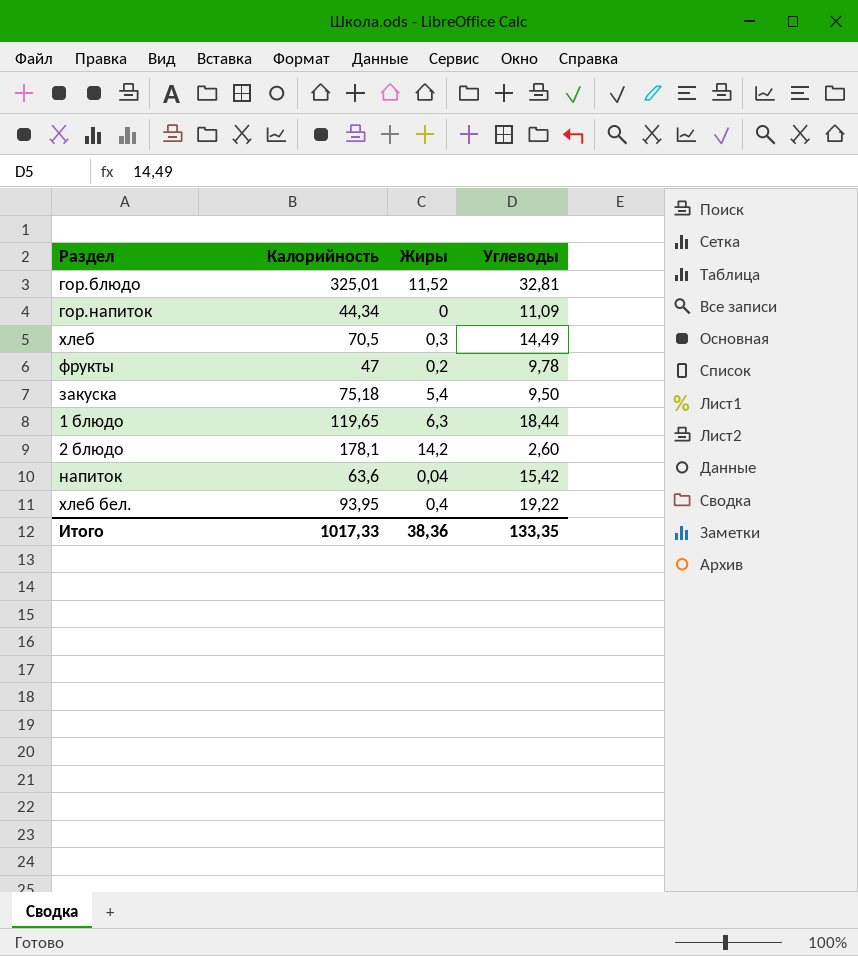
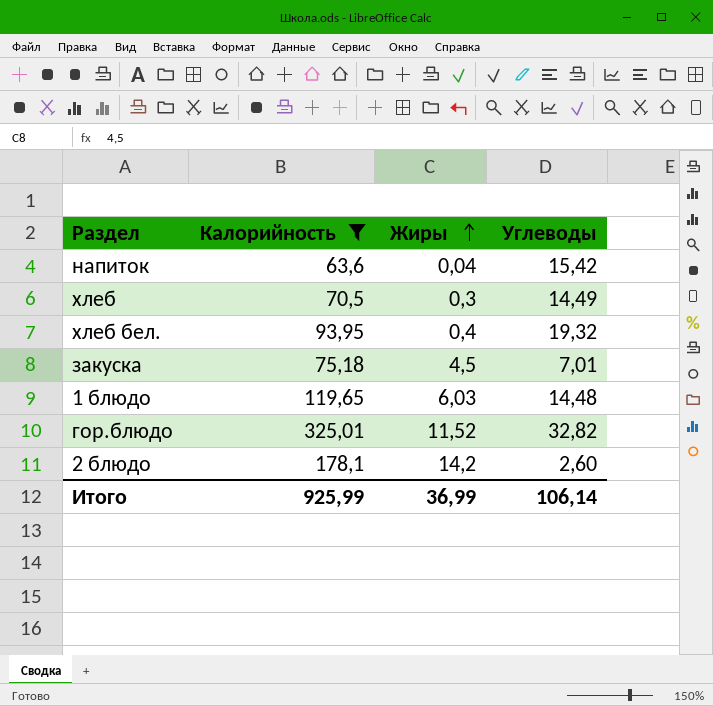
filter: none -> Калорийность >= 63,6
row order: none -> Жиры ascending
хлеб бел. | Углеводы: 19,22 -> 19,32
закуска | Жиры: 5,4 -> 4,5
закуска | Углеводы: 9,50 -> 7,01
1 блюдо | Жиры: 6,3 -> 6,03
1 блюдо | Углеводы: 18,44 -> 14,48
гор.блюдо | Углеводы: 32,81 -> 32,82
Итого | Калорийность: 1017,33 -> 925,99
Итого | Жиры: 38,36 -> 36,99
Итого | Углеводы: 133,35 -> 106,14

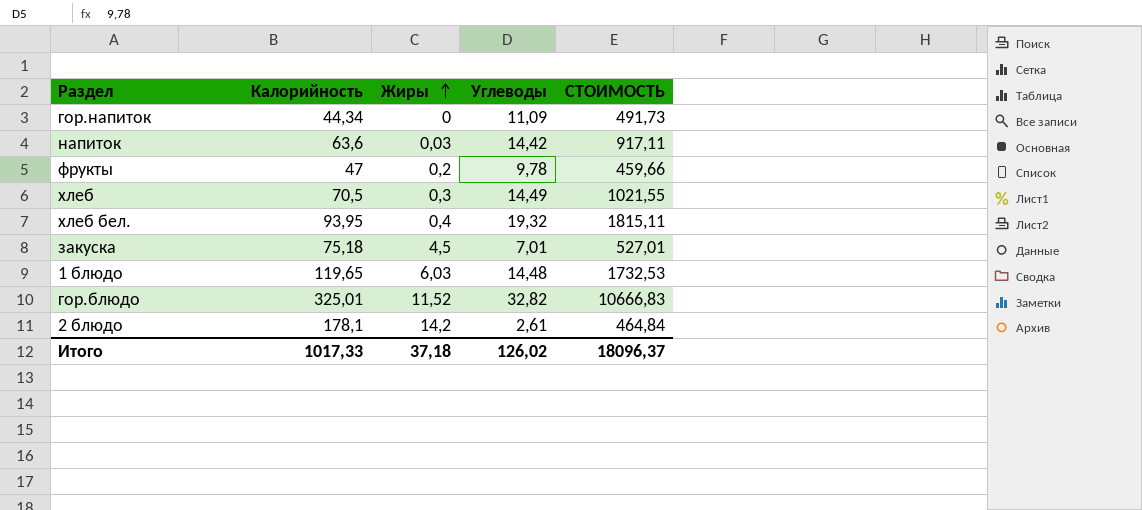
filter: Калорийность >= 63,6 -> none
column СТОИМОСТЬ | formula: none -> [Калорийность] * [Углеводы]
напиток | Жиры: 0,04 -> 0,03
напиток | Углеводы: 15,42 -> 14,42
2 блюдо | Углеводы: 2,60 -> 2,61
Итого | Калорийность: 925,99 -> 1017,33
Итого | Жиры: 36,99 -> 37,18
Итого | Углеводы: 106,14 -> 126,02

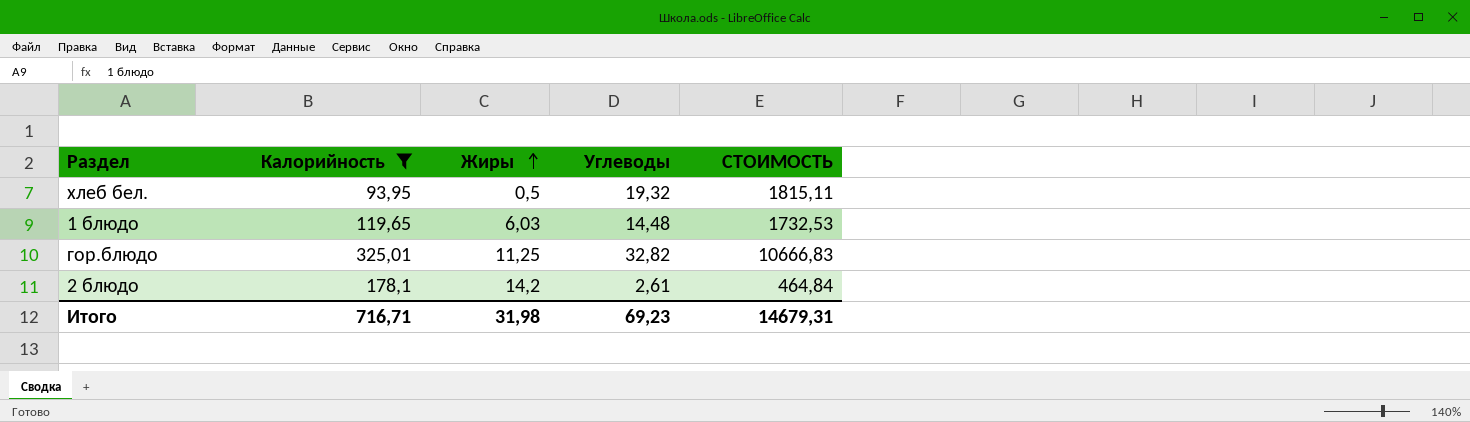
filter: none -> Калорийность >= 93,95
хлеб бел. | Жиры: 0,4 -> 0,5
гор.блюдо | Жиры: 11,52 -> 11,25
Итого | Калорийность: 1017,33 -> 716,71
Итого | Жиры: 37,18 -> 31,98
Итого | Углеводы: 126,02 -> 69,23
Итого | СТОИМОСТЬ: 18096,37 -> 14679,31

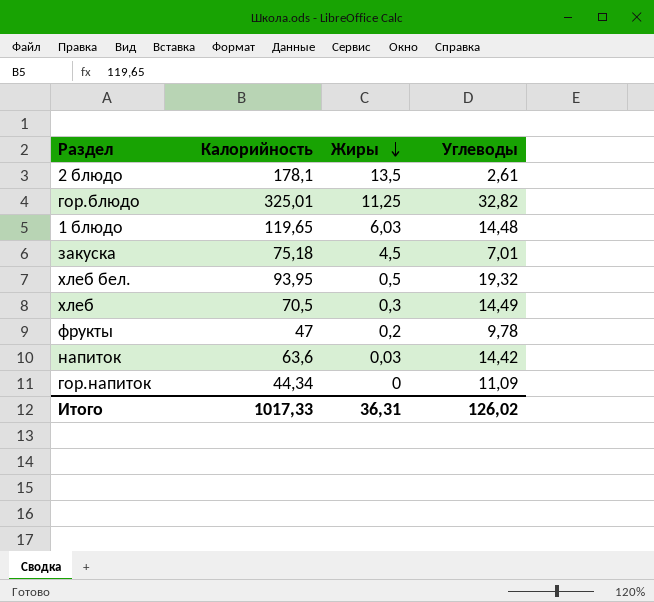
filter: Калорийность >= 93,95 -> none
row order: Жиры ascending -> Жиры descending
column СТОИМОСТЬ | formula: [Калорийность] * [Углеводы] -> none
2 блюдо | Жиры: 14,2 -> 13,5
Итого | Калорийность: 716,71 -> 1017,33
Итого | Жиры: 31,98 -> 36,31
Итого | Углеводы: 69,23 -> 126,02

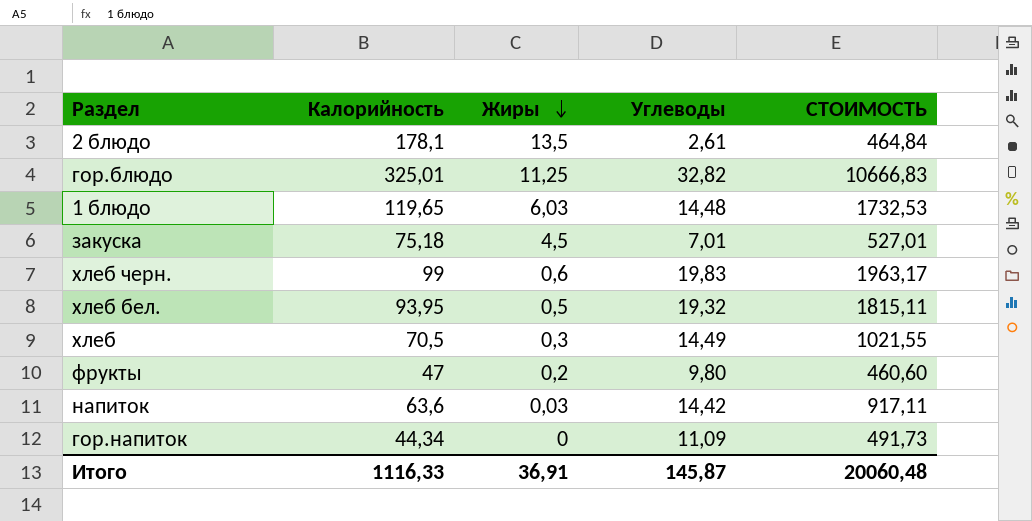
column СТОИМОСТЬ | formula: none -> [Калорийность] * [Углеводы]
row хлеб черн.: none -> 99 | 0,6 | 19,83 | 1963,17
фрукты | Углеводы: 9,78 -> 9,80
Итого | Калорийность: 1017,33 -> 1116,33
Итого | Жиры: 36,31 -> 36,91
Итого | Углеводы: 126,02 -> 145,87

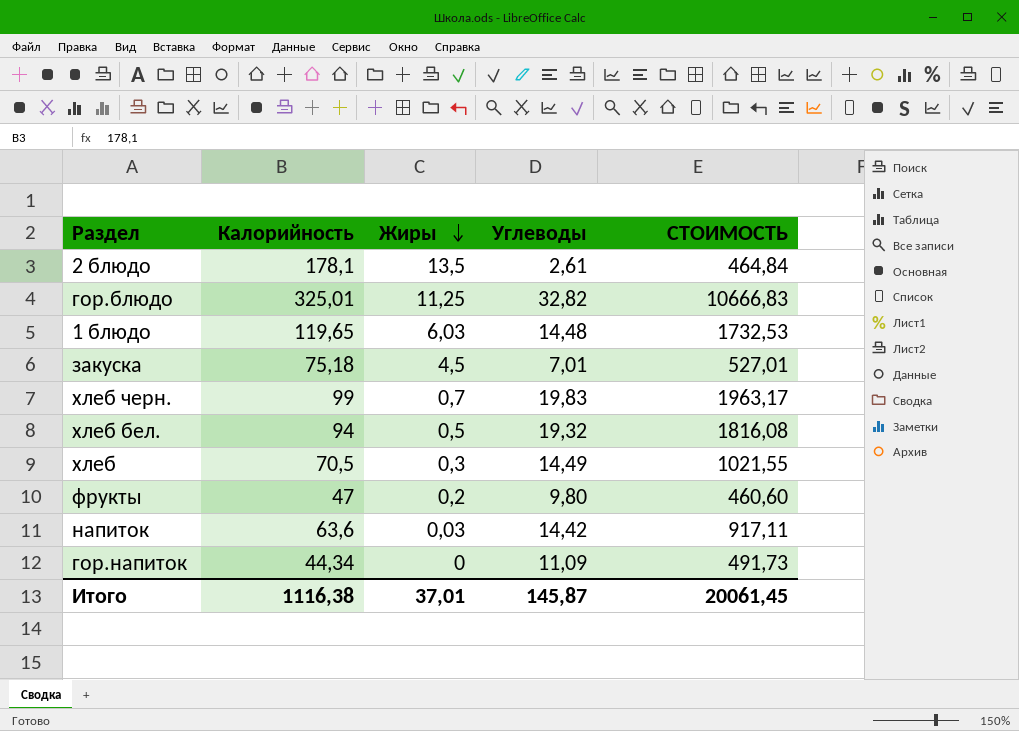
хлеб черн. | Жиры: 0,6 -> 0,7
хлеб бел. | Калорийность: 93,95 -> 94
хлеб бел. | СТОИМОСТЬ: 1815,11 -> 1816,08
Итого | Калорийность: 1116,33 -> 1116,38
Итого | Жиры: 36,91 -> 37,01
Итого | СТОИМОСТЬ: 20060,48 -> 20061,45

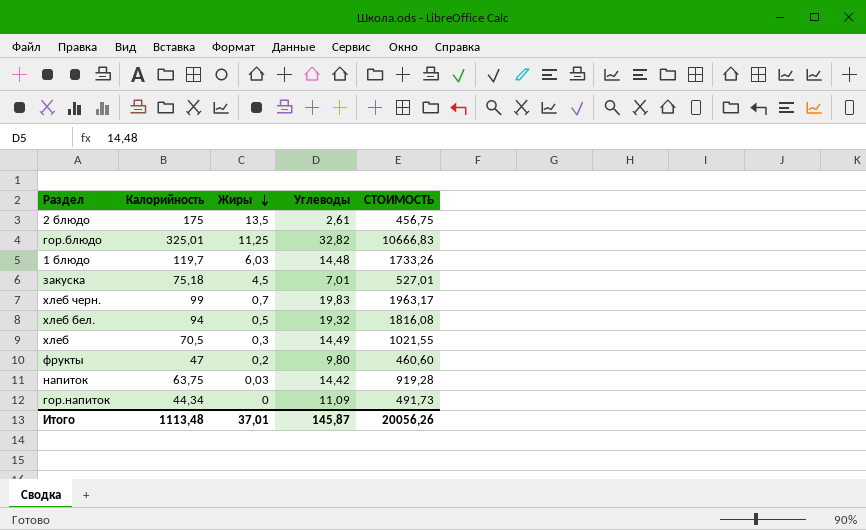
2 блюдо | Калорийность: 178,1 -> 175
2 блюдо | СТОИМОСТЬ: 464,84 -> 456,75
1 блюдо | Калорийность: 119,65 -> 119,7
1 блюдо | СТОИМОСТЬ: 1732,53 -> 1733,26
напиток | Калорийность: 63,6 -> 63,75
напиток | СТОИМОСТЬ: 917,11 -> 919,28
Итого | Калорийность: 1116,38 -> 1113,48
Итого | СТОИМОСТЬ: 20061,45 -> 20056,26

